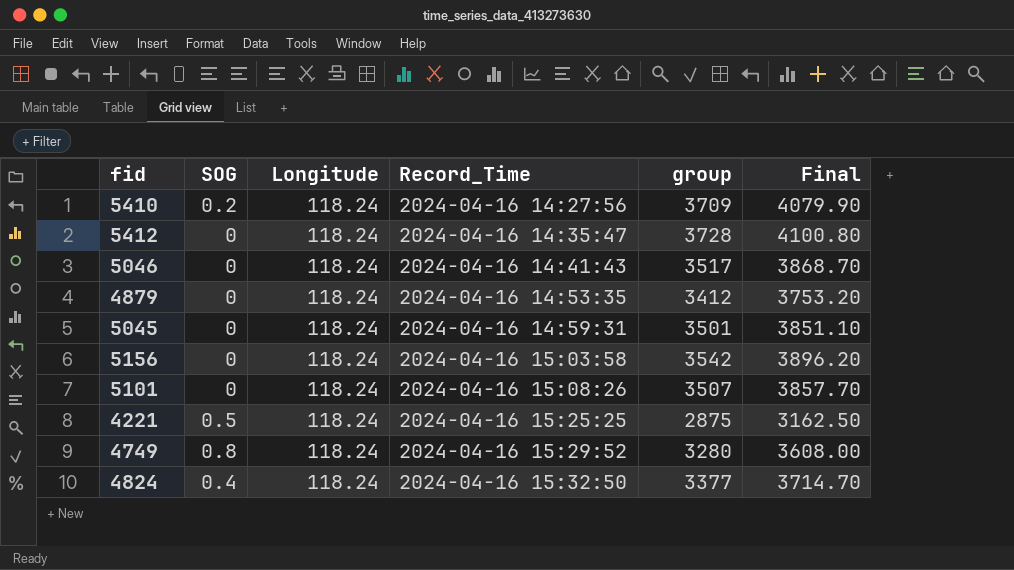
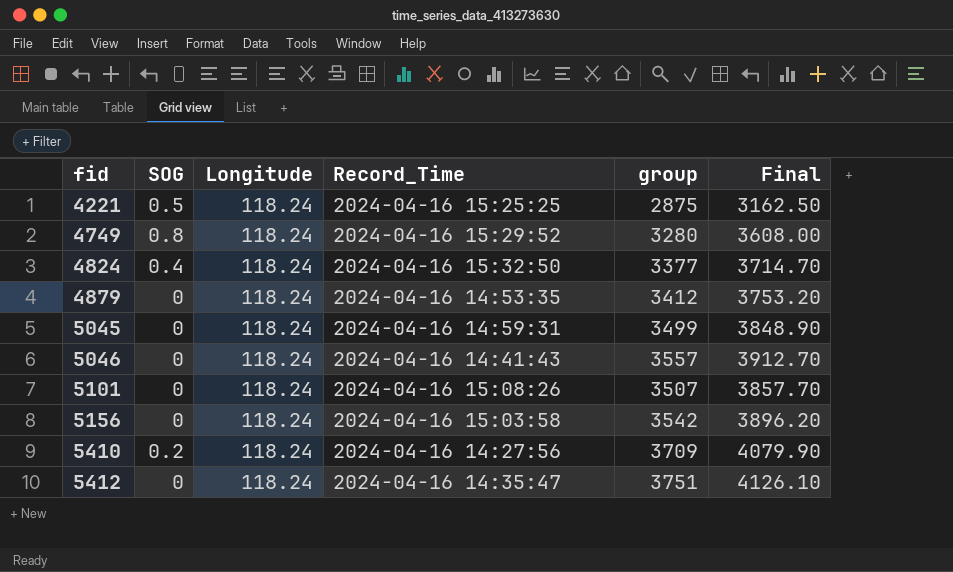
row order: Record_Time ascending -> fid ascending
5045 | group: 3501 -> 3499
5045 | Final: 3851.10 -> 3848.90
5046 | group: 3517 -> 3557
5046 | Final: 3868.70 -> 3912.70
5412 | group: 3728 -> 3751
5412 | Final: 4100.80 -> 4126.10

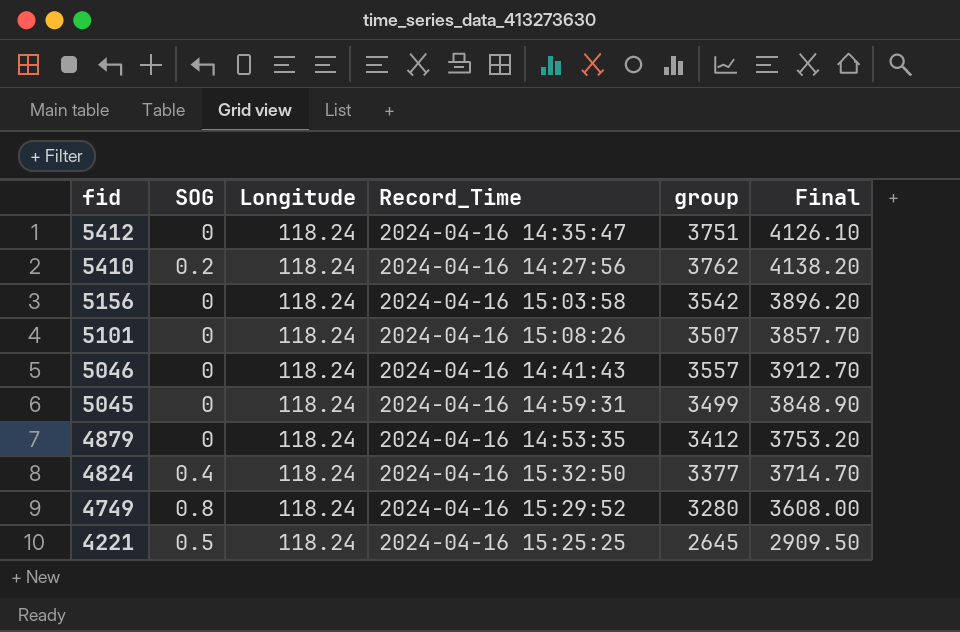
row order: fid ascending -> fid descending
5410 | group: 3709 -> 3762
5410 | Final: 4079.90 -> 4138.20
4221 | group: 2875 -> 2645
4221 | Final: 3162.50 -> 2909.50

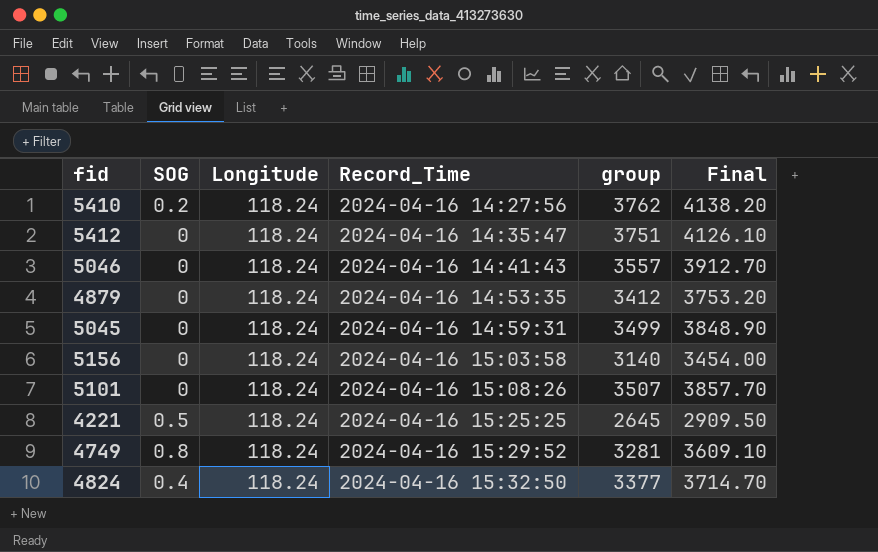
row order: fid descending -> Record_Time ascending
5156 | group: 3542 -> 3140
5156 | Final: 3896.20 -> 3454.00
4749 | group: 3280 -> 3281
4749 | Final: 3608.00 -> 3609.10

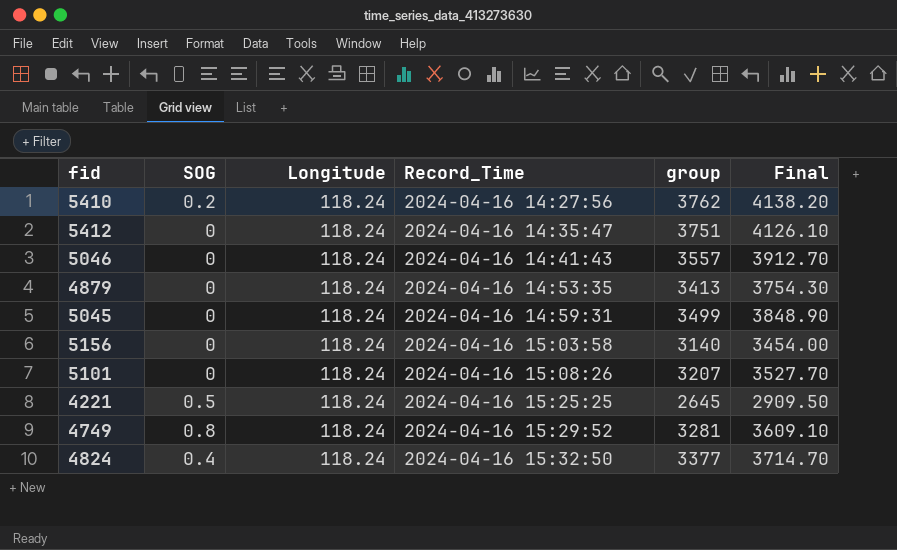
4879 | group: 3412 -> 3413
4879 | Final: 3753.20 -> 3754.30
5101 | group: 3507 -> 3207
5101 | Final: 3857.70 -> 3527.70

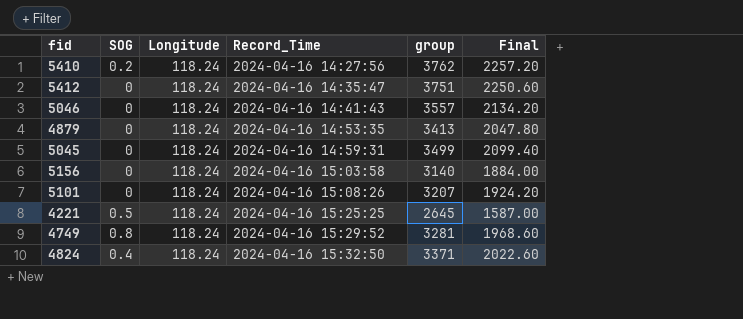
column Final | formula: [group] * 1.1 -> [group] * 0.6
4824 | group: 3377 -> 3371

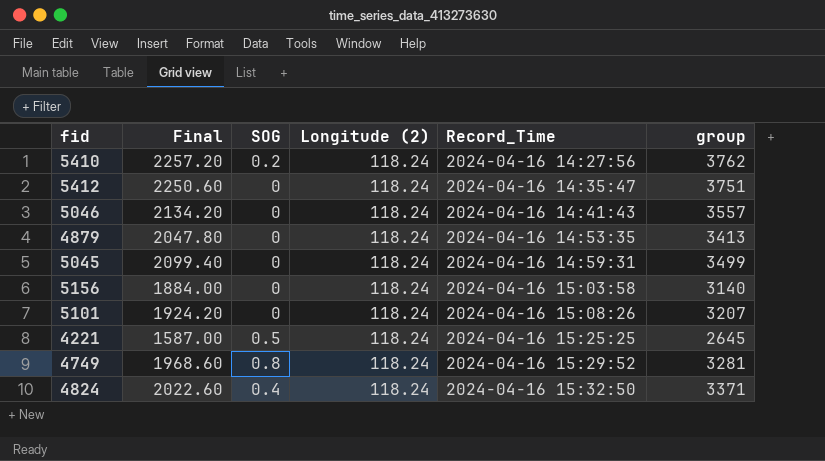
column Final | position: 6 -> 2
column name: Longitude -> Longitude (2)

